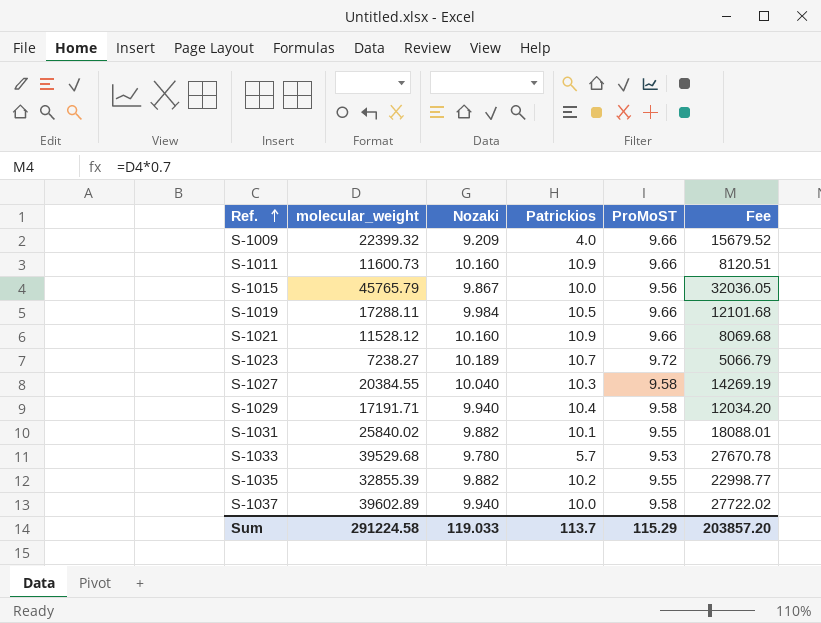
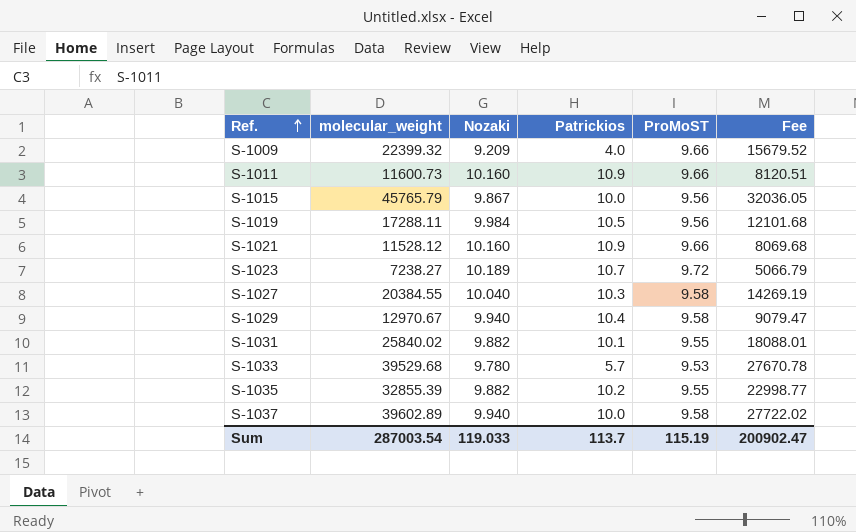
S-1019 | ProMoST: 9.66 -> 9.56
S-1029 | molecular_weight: 17191.71 -> 12970.67
S-1029 | Fee: 12034.20 -> 9079.47
Sum | molecular_weight: 291224.58 -> 287003.54
Sum | ProMoST: 115.29 -> 115.19
Sum | Fee: 203857.20 -> 200902.47

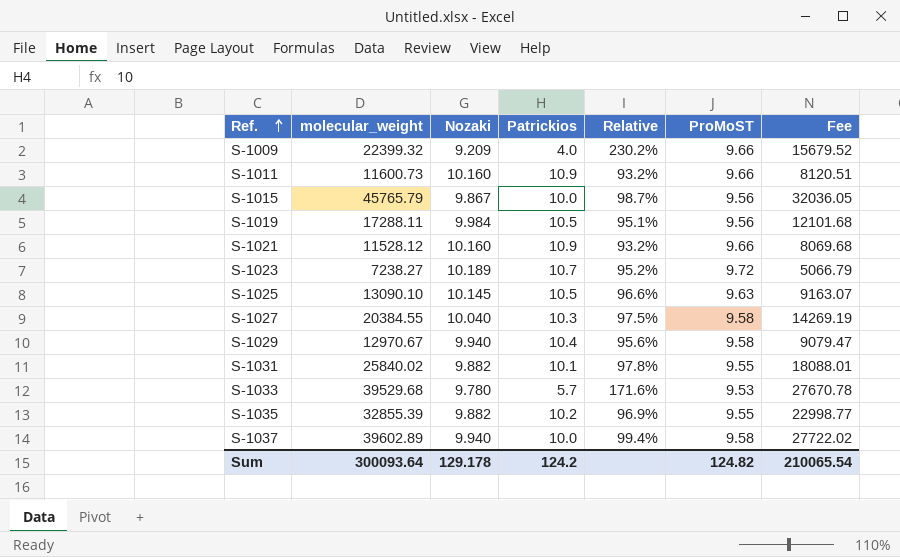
column Relative | formula: none -> [Nozaki] / [Patrickios]
row S-1025: none -> 13090.10 | 10.145 | 10.5 | 96.6% | 9.63 | 9163.07
Sum | molecular_weight: 287003.54 -> 300093.64
Sum | Nozaki: 119.033 -> 129.178
Sum | Patrickios: 113.7 -> 124.2
Sum | ProMoST: 115.19 -> 124.82
Sum | Fee: 200902.47 -> 210065.54

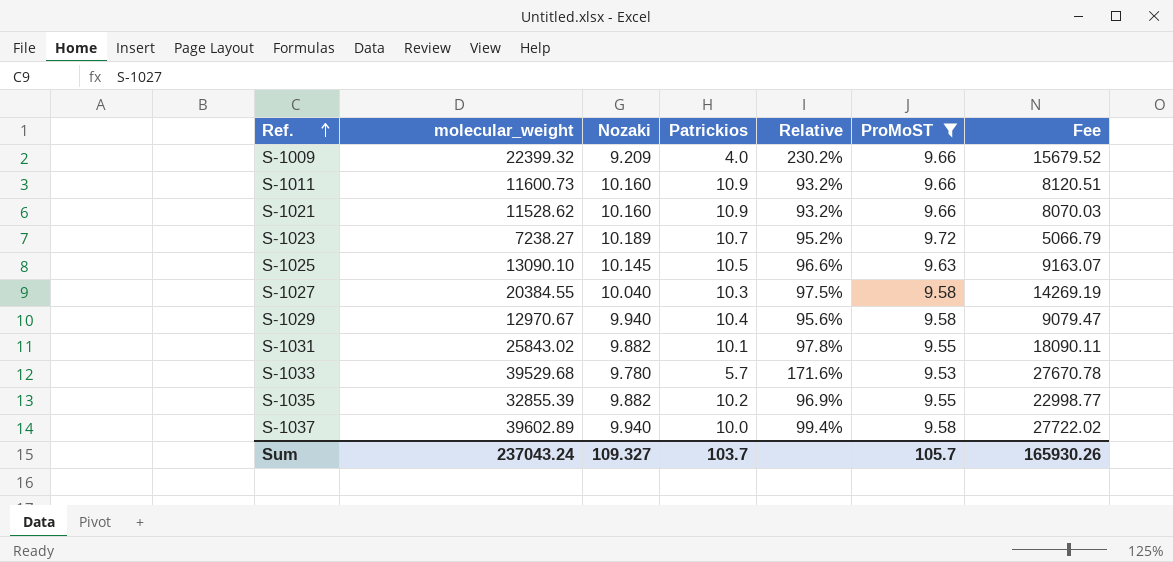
filter: none -> ProMoST != 9.56
S-1021 | molecular_weight: 11528.12 -> 11528.62
S-1021 | Fee: 8069.68 -> 8070.03
S-1031 | molecular_weight: 25840.02 -> 25843.02
S-1031 | Fee: 18088.01 -> 18090.11
Sum | molecular_weight: 300093.64 -> 237043.24
Sum | Nozaki: 129.178 -> 109.327
Sum | Patrickios: 124.2 -> 103.7
Sum | ProMoST: 124.82 -> 105.7
Sum | Fee: 210065.54 -> 165930.26

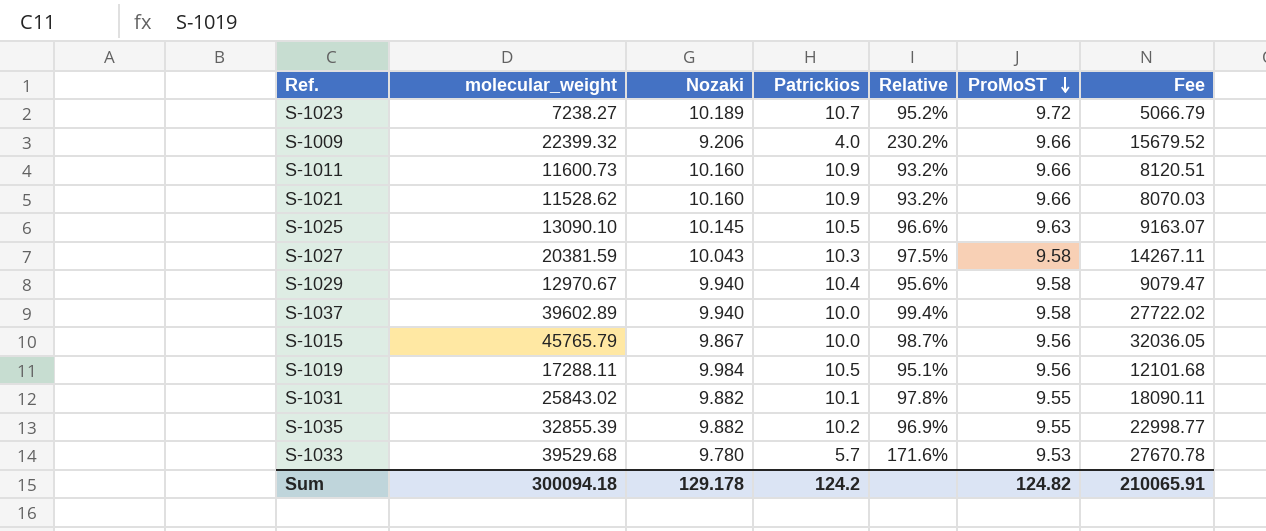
filter: ProMoST != 9.56 -> none
row order: Ref. ascending -> ProMoST descending
S-1009 | Nozaki: 9.209 -> 9.206
S-1027 | molecular_weight: 20384.55 -> 20381.59
S-1027 | Nozaki: 10.040 -> 10.043
S-1027 | Fee: 14269.19 -> 14267.11
Sum | molecular_weight: 237043.24 -> 300094.18
Sum | Nozaki: 109.327 -> 129.178
Sum | Patrickios: 103.7 -> 124.2
Sum | ProMoST: 105.7 -> 124.82
Sum | Fee: 165930.26 -> 210065.91

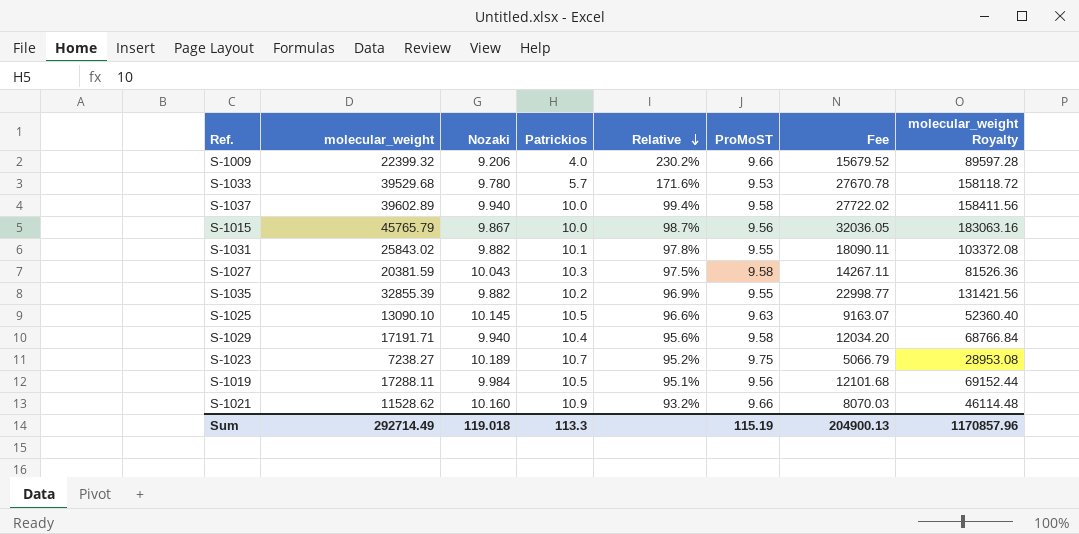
row order: ProMoST descending -> Relative descending
column molecular_weight Royalty | formula: none -> [molecular_weight] * 4
row S-1011: 11600.73 | 10.160 | 10.9 | 93.2% | 9.66 | 8120.51 -> none
S-1029 | molecular_weight: 12970.67 -> 17191.71
S-1029 | Fee: 9079.47 -> 12034.20
S-1023 | ProMoST: 9.72 -> 9.75
Sum | molecular_weight: 300094.18 -> 292714.49
Sum | Nozaki: 129.178 -> 119.018
Sum | Patrickios: 124.2 -> 113.3
Sum | ProMoST: 124.82 -> 115.19
Sum | Fee: 210065.91 -> 204900.13

